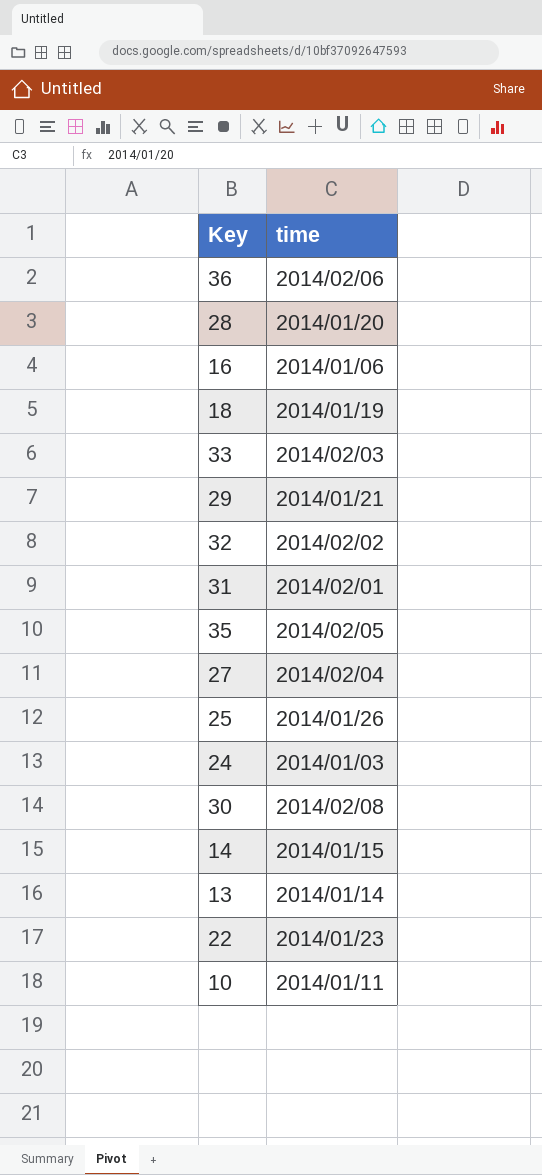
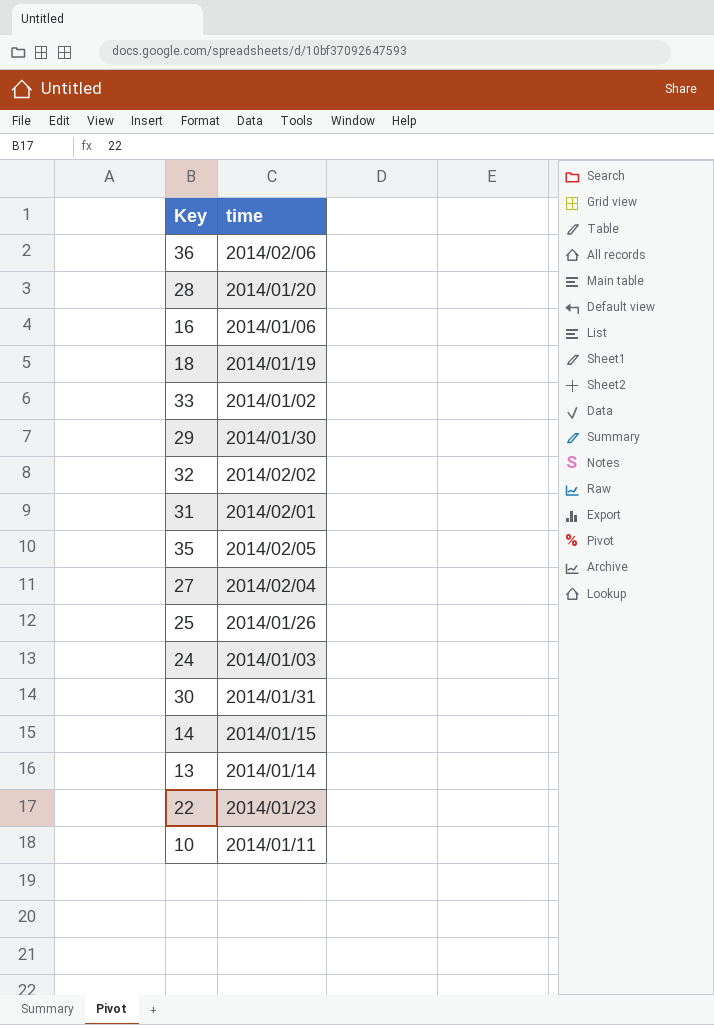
33 | time: 2014/02/03 -> 2014/01/02
29 | time: 2014/01/21 -> 2014/01/30
30 | time: 2014/02/08 -> 2014/01/31

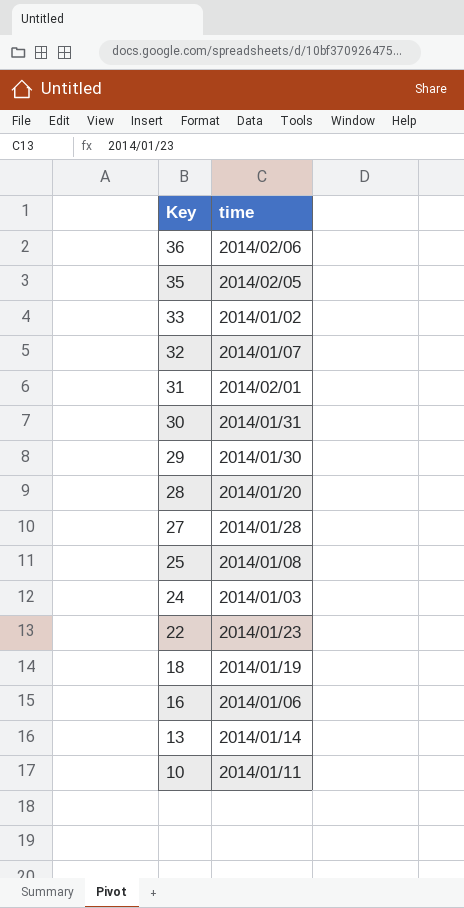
row order: none -> Key descending
row 14: 2014/01/15 -> none
32 | time: 2014/02/02 -> 2014/01/07
27 | time: 2014/02/04 -> 2014/01/28
25 | time: 2014/01/26 -> 2014/01/08

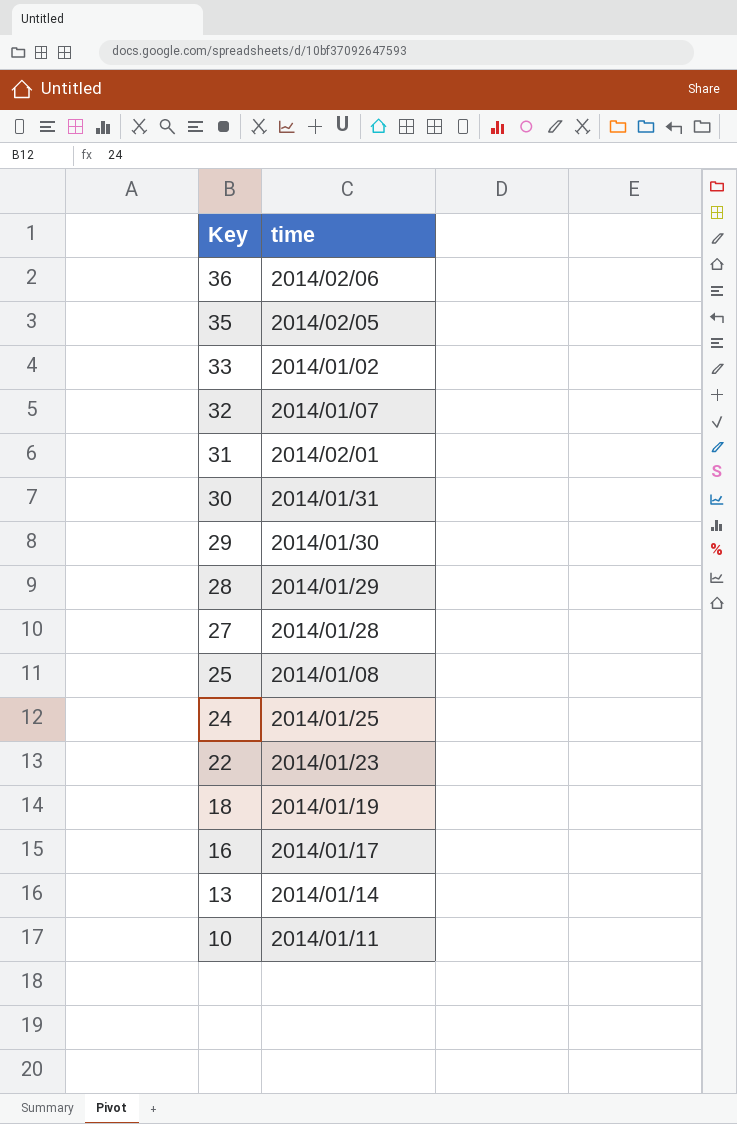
28 | time: 2014/01/20 -> 2014/01/29
24 | time: 2014/01/03 -> 2014/01/25
16 | time: 2014/01/06 -> 2014/01/17

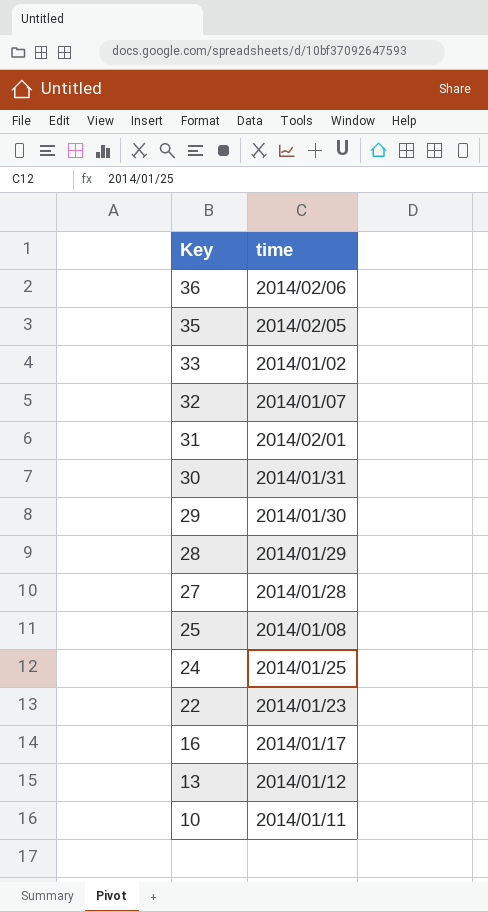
row 18: 2014/01/19 -> none
13 | time: 2014/01/14 -> 2014/01/12

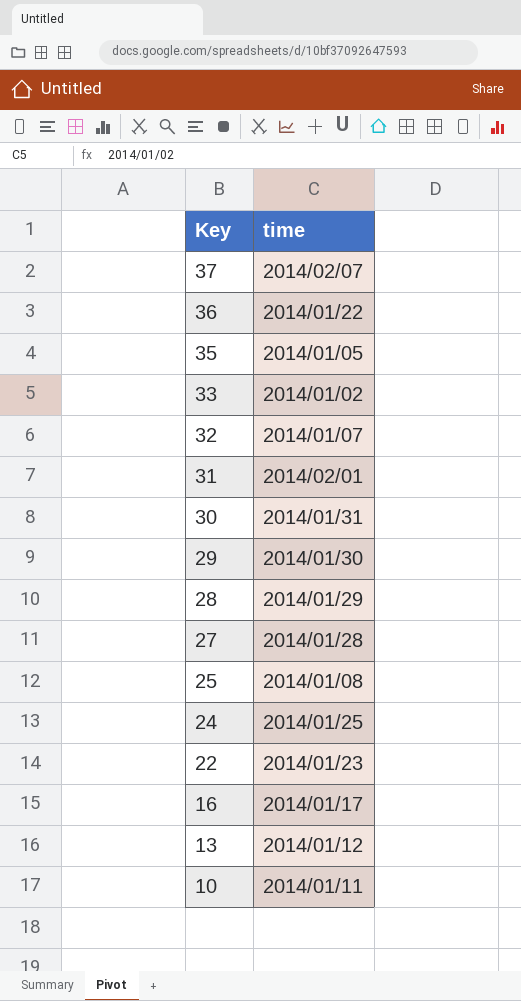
row 37: none -> 2014/02/07
36 | time: 2014/02/06 -> 2014/01/22
35 | time: 2014/02/05 -> 2014/01/05

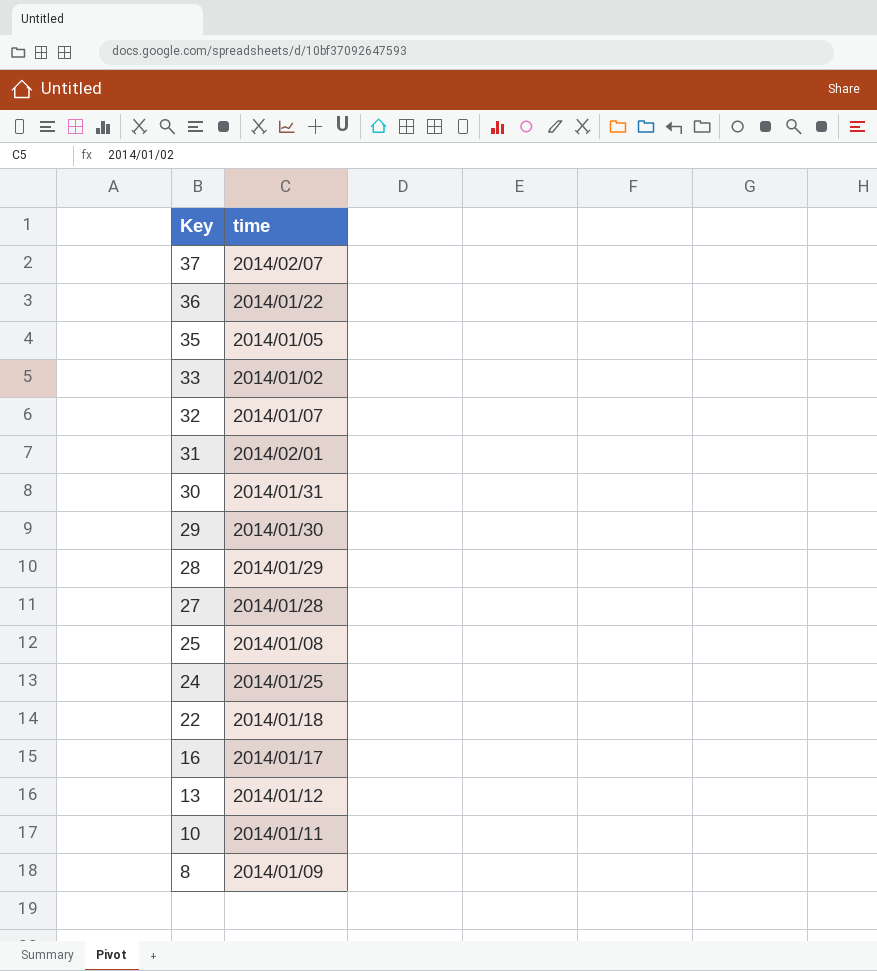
22 | time: 2014/01/23 -> 2014/01/18
row 8: none -> 2014/01/09

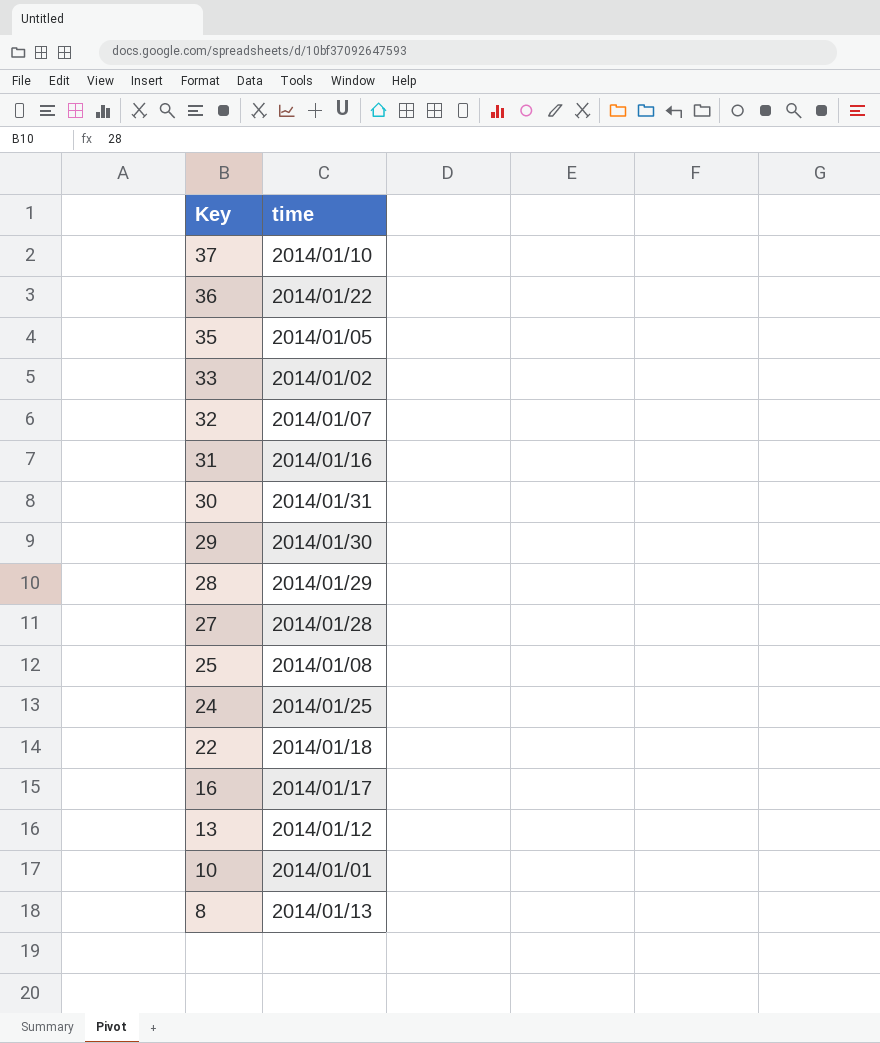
37 | time: 2014/02/07 -> 2014/01/10
31 | time: 2014/02/01 -> 2014/01/16
10 | time: 2014/01/11 -> 2014/01/01
8 | time: 2014/01/09 -> 2014/01/13

